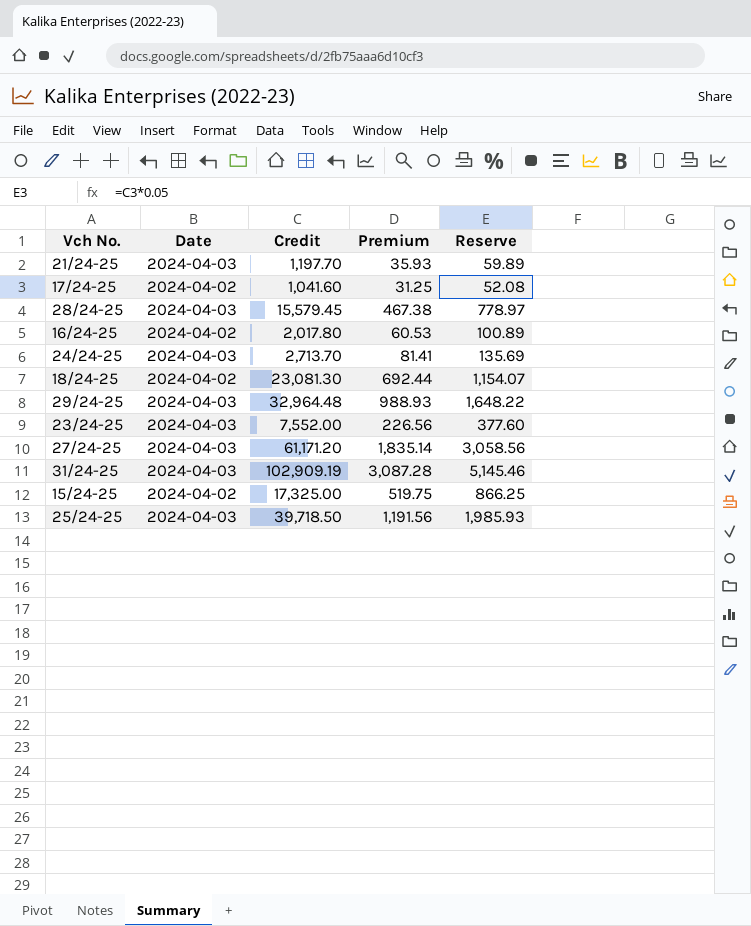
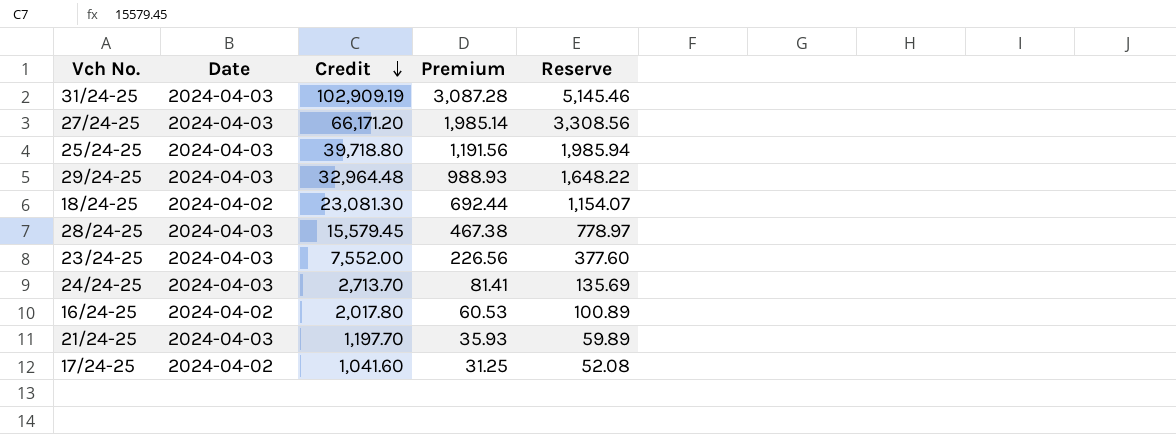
row order: none -> Credit descending
row 15/24-25: 2024-04-02 | 17,325.00 | 519.75 | 866.25 -> none
27/24-25 | Credit: 61,171.20 -> 66,171.20
27/24-25 | Premium: 1,835.14 -> 1,985.14
27/24-25 | Reserve: 3,058.56 -> 3,308.56
25/24-25 | Credit: 39,718.50 -> 39,718.80
25/24-25 | Reserve: 1,985.93 -> 1,985.94

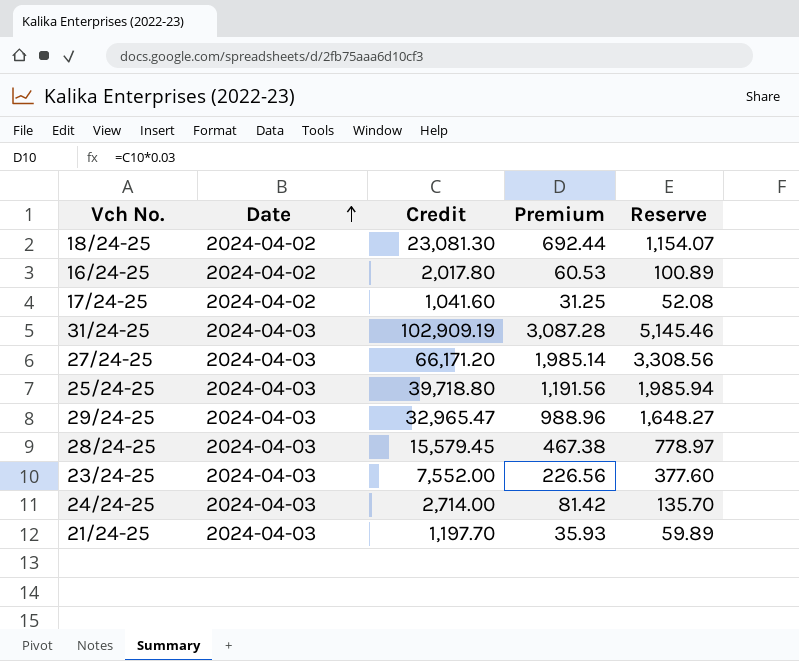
row order: Credit descending -> Date ascending
29/24-25 | Credit: 32,964.48 -> 32,965.47
29/24-25 | Premium: 988.93 -> 988.96
29/24-25 | Reserve: 1,648.22 -> 1,648.27
24/24-25 | Credit: 2,713.70 -> 2,714.00
24/24-25 | Premium: 81.41 -> 81.42
24/24-25 | Reserve: 135.69 -> 135.70

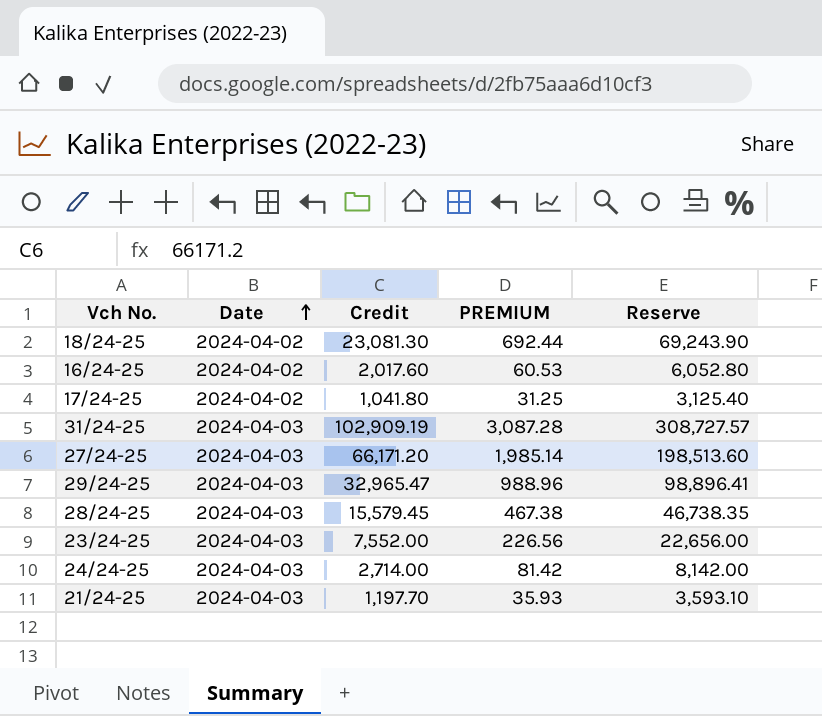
column name: Premium -> PREMIUM
column Reserve | formula: [Credit] * 0.05 -> [Credit] * 3
row 25/24-25: 2024-04-03 | 39,718.80 | 1,191.56 | 1,985.94 -> none
16/24-25 | Credit: 2,017.80 -> 2,017.60
17/24-25 | Credit: 1,041.60 -> 1,041.80

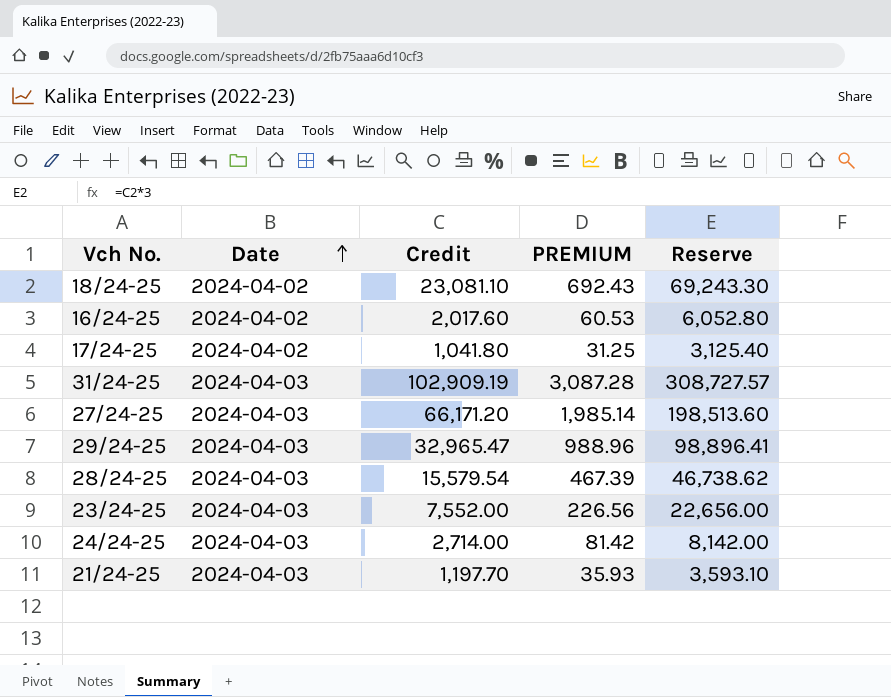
18/24-25 | Credit: 23,081.30 -> 23,081.10
18/24-25 | PREMIUM: 692.44 -> 692.43
18/24-25 | Reserve: 69,243.90 -> 69,243.30
28/24-25 | Credit: 15,579.45 -> 15,579.54
28/24-25 | PREMIUM: 467.38 -> 467.39
28/24-25 | Reserve: 46,738.35 -> 46,738.62

